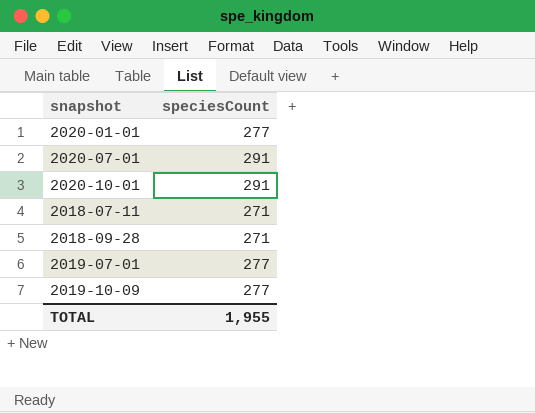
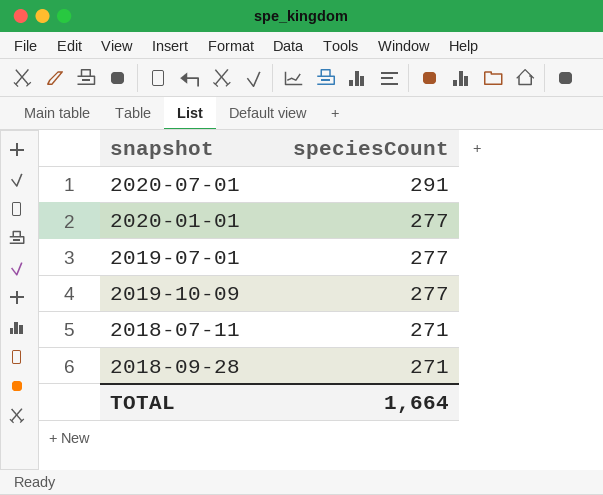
row order: none -> speciesCount descending
row 2020-10-01: 291 -> none
TOTAL | speciesCount: 1,955 -> 1,664

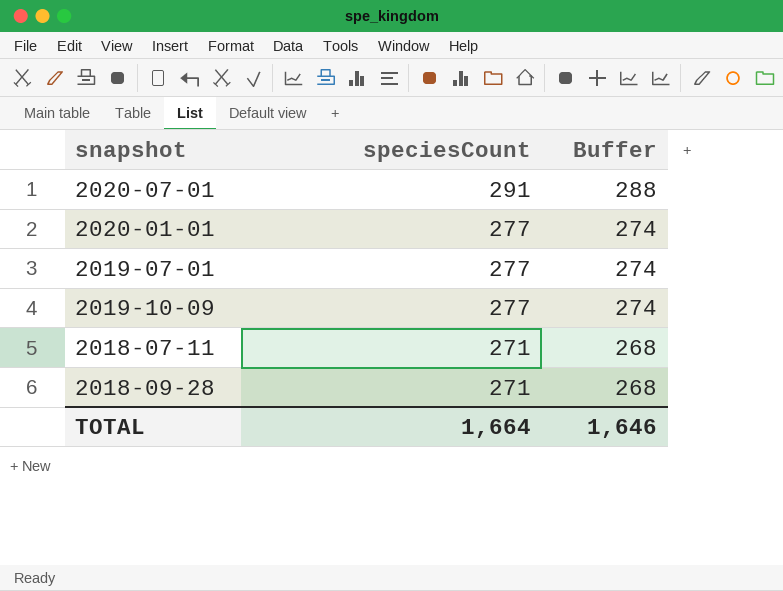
column Buffer | formula: none -> [speciesCount] - 3

